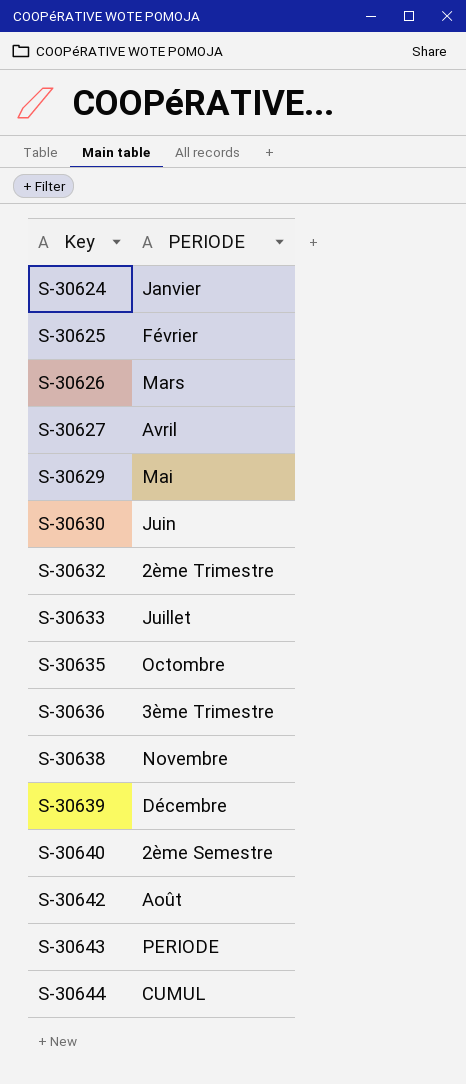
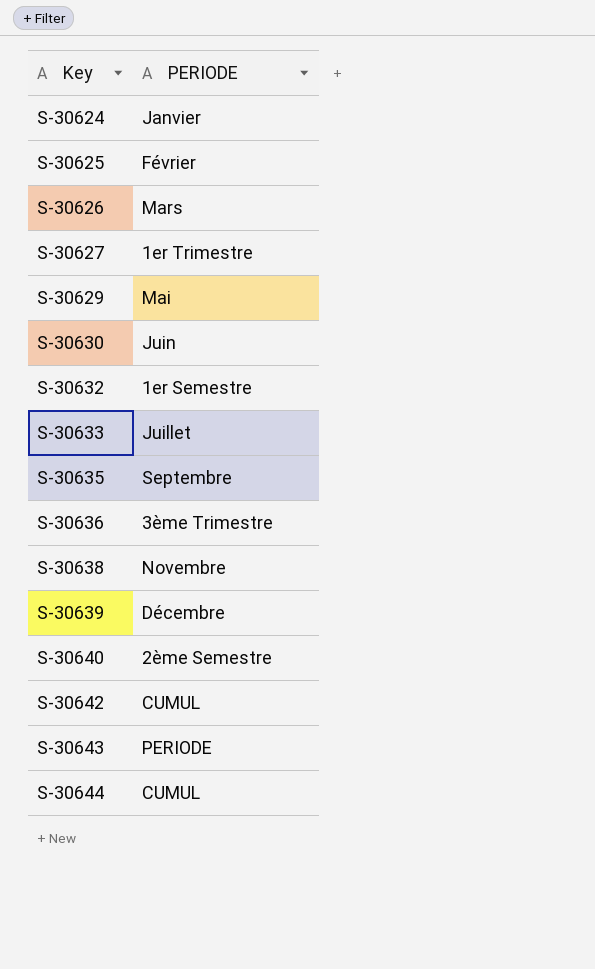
S-30627 | PERIODE: Avril -> 1er Trimestre
S-30632 | PERIODE: 2ème Trimestre -> 1er Semestre
S-30635 | PERIODE: Octombre -> Septembre
S-30642 | PERIODE: Août -> CUMUL

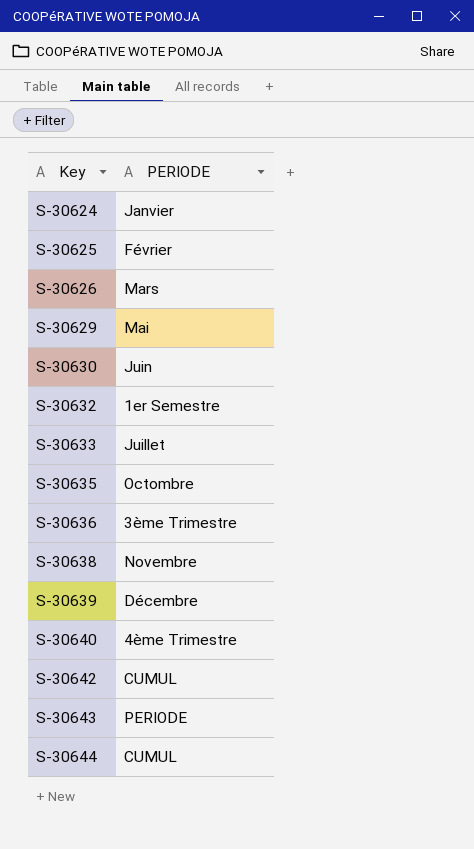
row S-30627: 1er Trimestre -> none
S-30635 | PERIODE: Septembre -> Octombre
S-30640 | PERIODE: 2ème Semestre -> 4ème Trimestre

